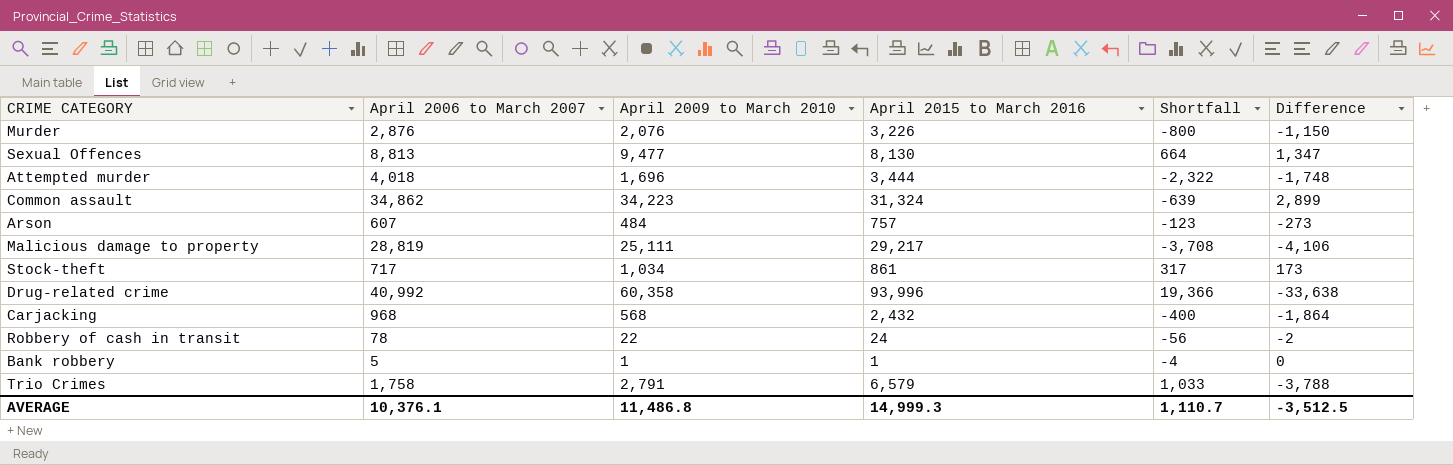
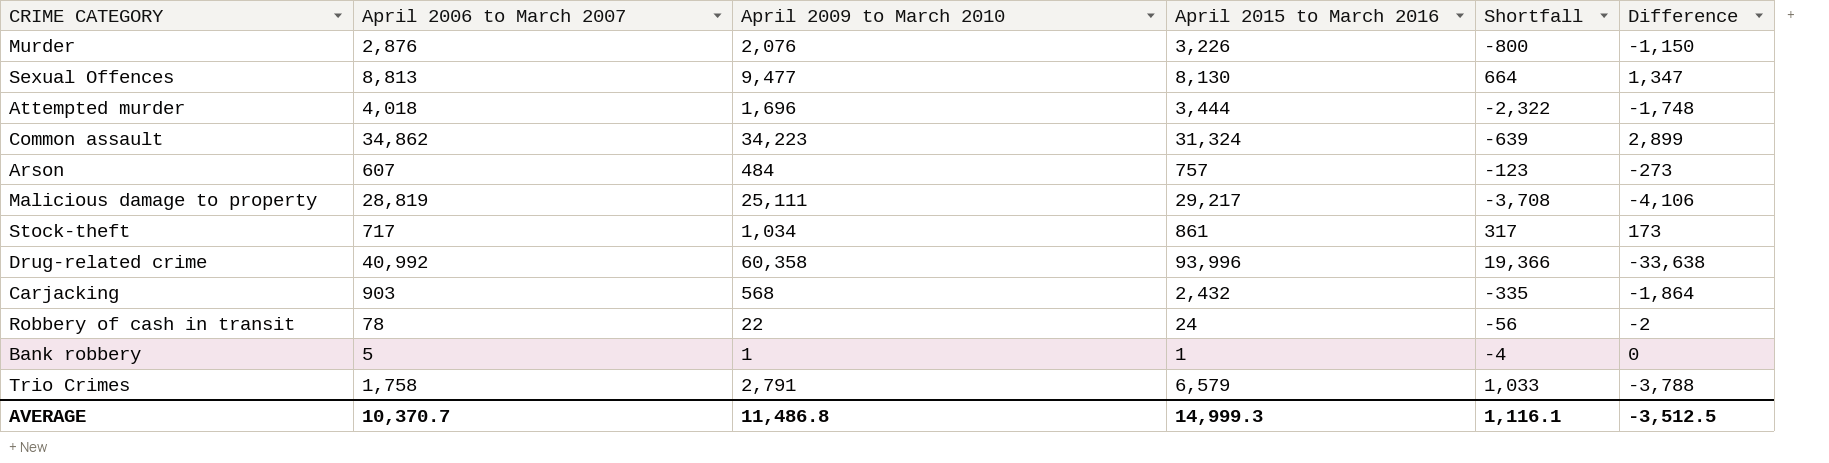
Carjacking | April 2006 to March 2007: 968 -> 903
Carjacking | Shortfall: -400 -> -335
AVERAGE | April 2006 to March 2007: 10,376.1 -> 10,370.7
AVERAGE | Shortfall: 1,110.7 -> 1,116.1

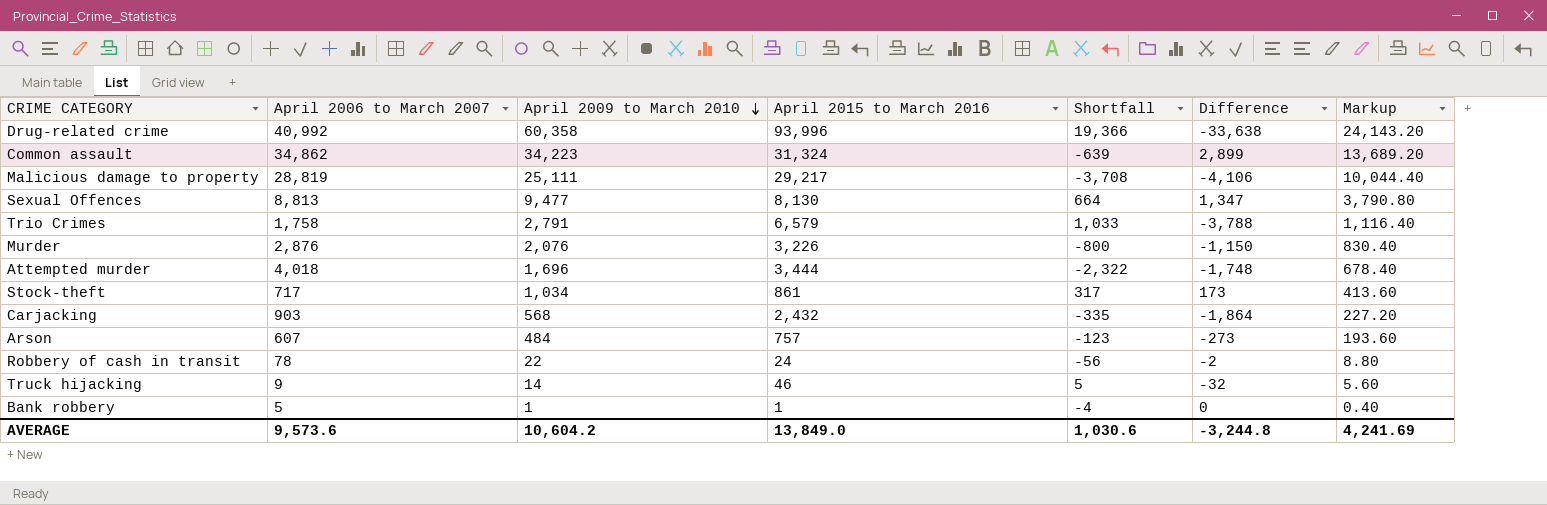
row order: none -> April 2009 to March 2010 descending
column Markup | formula: none -> [April 2009 to March 2010] * 0.4
row Truck hijacking: none -> 9 | 14 | 46 | 5 | -32 | 5.60
AVERAGE | April 2006 to March 2007: 10,370.7 -> 9,573.6
AVERAGE | April 2009 to March 2010: 11,486.8 -> 10,604.2
AVERAGE | April 2015 to March 2016: 14,999.3 -> 13,849.0
AVERAGE | Shortfall: 1,116.1 -> 1,030.6
AVERAGE | Difference: -3,512.5 -> -3,244.8

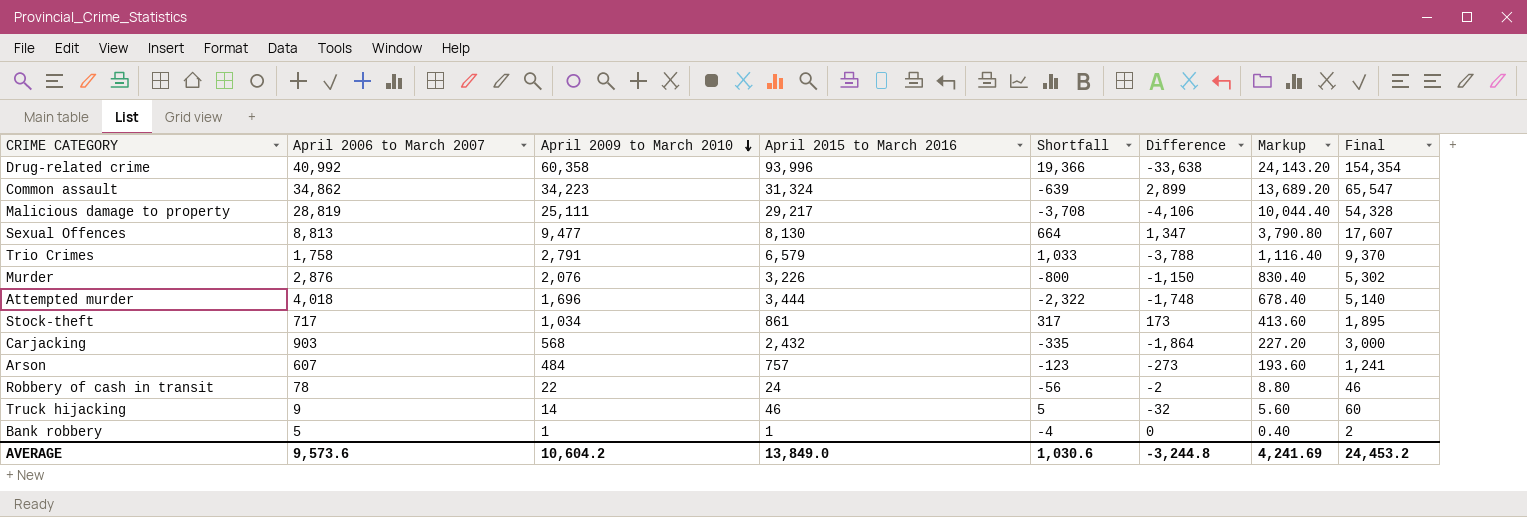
column Final | formula: none -> [April 2009 to March 2010] + [April 2015 to March 2016]

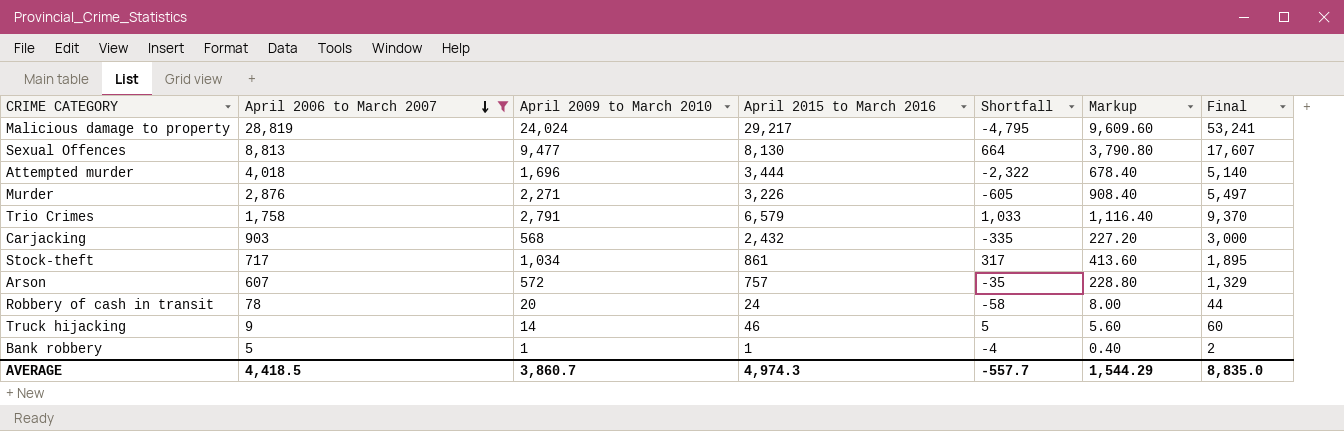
filter: none -> April 2006 to March 2007 <= 28,819
row order: April 2009 to March 2010 descending -> April 2006 to March 2007 descending
column Difference | formula: [April 2009 to March 2010] - [April 2015 to March 2016] -> none
Malicious damage to property | April 2009 to March 2010: 25,111 -> 24,024
Malicious damage to property | Shortfall: -3,708 -> -4,795
Malicious damage to property | Markup: 10,044.40 -> 9,609.60
Malicious damage to property | Final: 54,328 -> 53,241
Murder | April 2009 to March 2010: 2,076 -> 2,271
Murder | Shortfall: -800 -> -605
Murder | Markup: 830.40 -> 908.40
Murder | Final: 5,302 -> 5,497
Arson | April 2009 to March 2010: 484 -> 572
Arson | Shortfall: -123 -> -35
Arson | Markup: 193.60 -> 228.80
Arson | Final: 1,241 -> 1,329
Robbery of cash in transit | April 2009 to March 2010: 22 -> 20
Robbery of cash in transit | Shortfall: -56 -> -58
Robbery of cash in transit | Markup: 8.80 -> 8.00
Robbery of cash in transit | Final: 46 -> 44
AVERAGE | April 2006 to March 2007: 9,573.6 -> 4,418.5
AVERAGE | April 2009 to March 2010: 10,604.2 -> 3,860.7
AVERAGE | April 2015 to March 2016: 13,849.0 -> 4,974.3
AVERAGE | Shortfall: 1,030.6 -> -557.7
AVERAGE | Markup: 4,241.69 -> 1,544.29
AVERAGE | Final: 24,453.2 -> 8,835.0

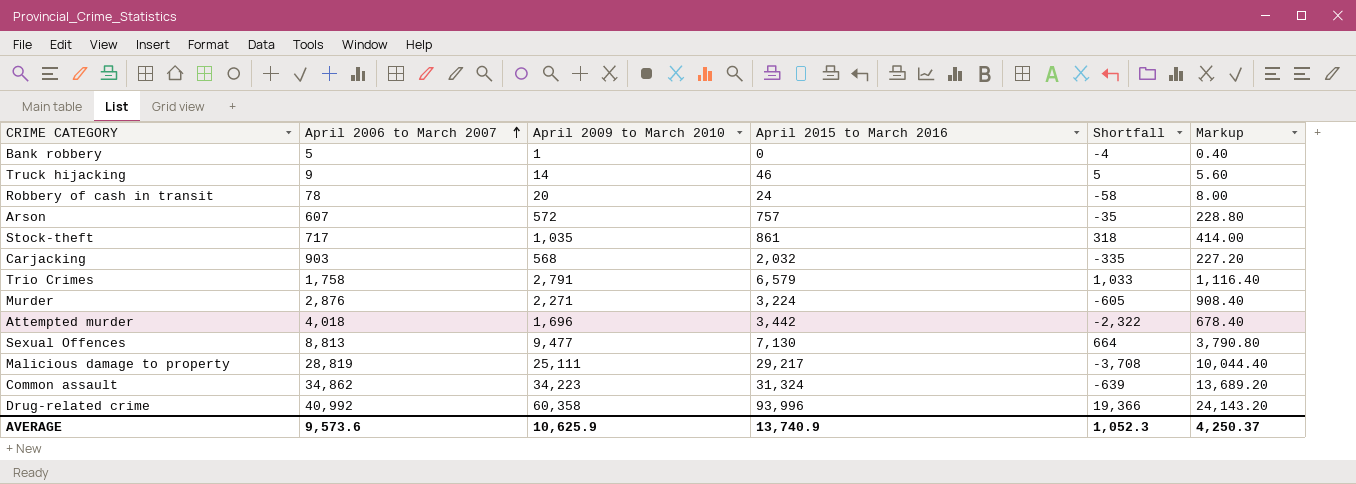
filter: April 2006 to March 2007 <= 28,819 -> none
row order: April 2006 to March 2007 descending -> April 2006 to March 2007 ascending
column Final | formula: [April 2009 to March 2010] + [April 2015 to March 2016] -> none
Bank robbery | April 2015 to March 2016: 1 -> 0
Stock-theft | April 2009 to March 2010: 1,034 -> 1,035
Stock-theft | Shortfall: 317 -> 318
Stock-theft | Markup: 413.60 -> 414.00
Carjacking | April 2015 to March 2016: 2,432 -> 2,032
Murder | April 2015 to March 2016: 3,226 -> 3,224
Attempted murder | April 2015 to March 2016: 3,444 -> 3,442
Sexual Offences | April 2015 to March 2016: 8,130 -> 7,130
Malicious damage to property | April 2009 to March 2010: 24,024 -> 25,111
Malicious damage to property | Shortfall: -4,795 -> -3,708
Malicious damage to property | Markup: 9,609.60 -> 10,044.40
AVERAGE | April 2006 to March 2007: 4,418.5 -> 9,573.6
AVERAGE | April 2009 to March 2010: 3,860.7 -> 10,625.9
AVERAGE | April 2015 to March 2016: 4,974.3 -> 13,740.9
AVERAGE | Shortfall: -557.7 -> 1,052.3
AVERAGE | Markup: 1,544.29 -> 4,250.37

